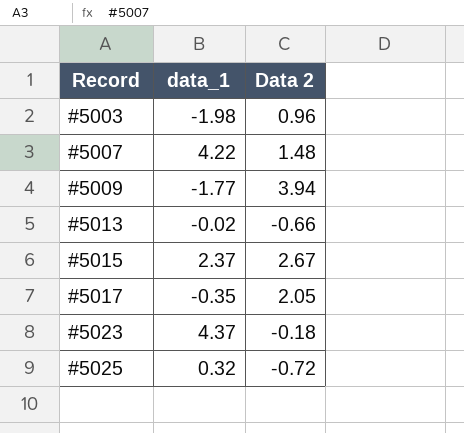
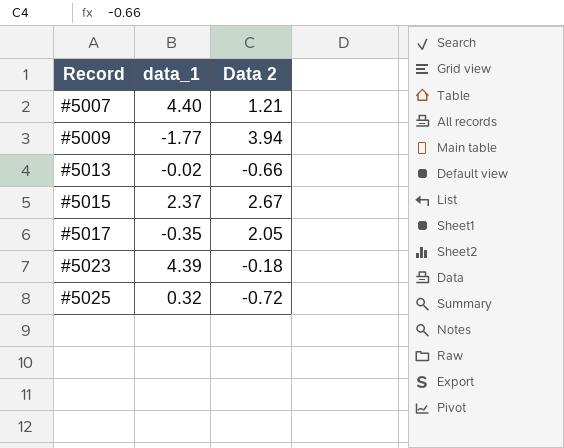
row #5003: -1.98 | 0.96 -> none
#5007 | data_1: 4.22 -> 4.40
#5007 | Data 2: 1.48 -> 1.21
#5023 | data_1: 4.37 -> 4.39

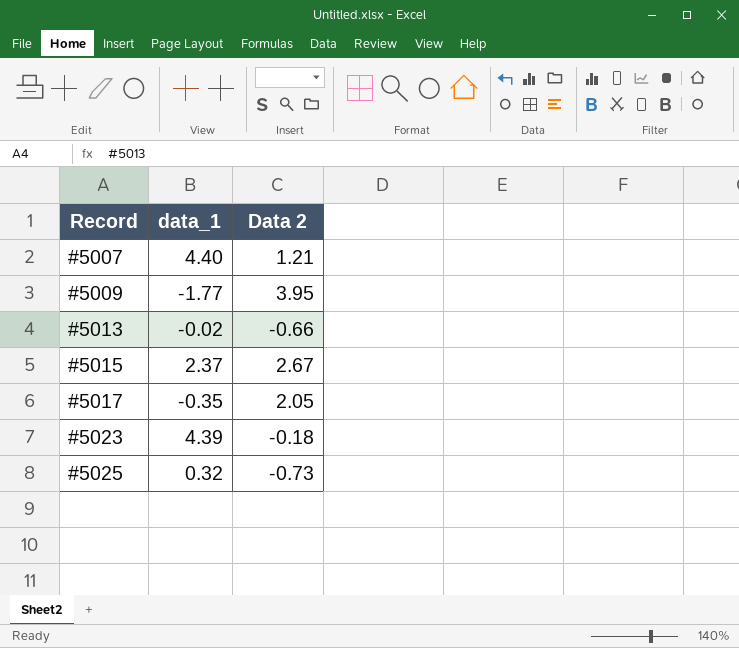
#5009 | Data 2: 3.94 -> 3.95
#5025 | Data 2: -0.72 -> -0.73

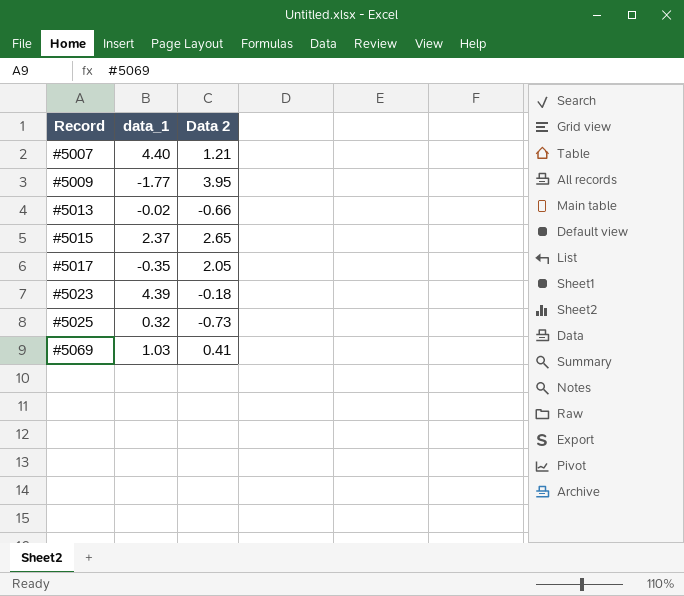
#5015 | Data 2: 2.67 -> 2.65
row #5069: none -> 1.03 | 0.41

